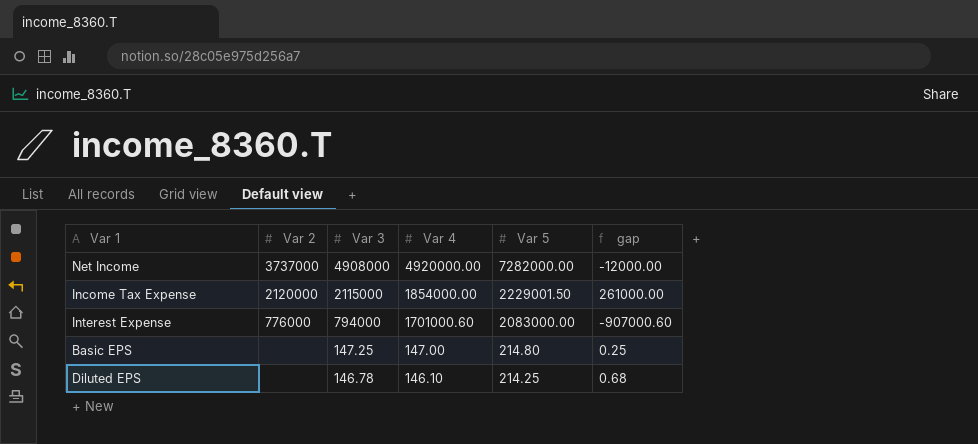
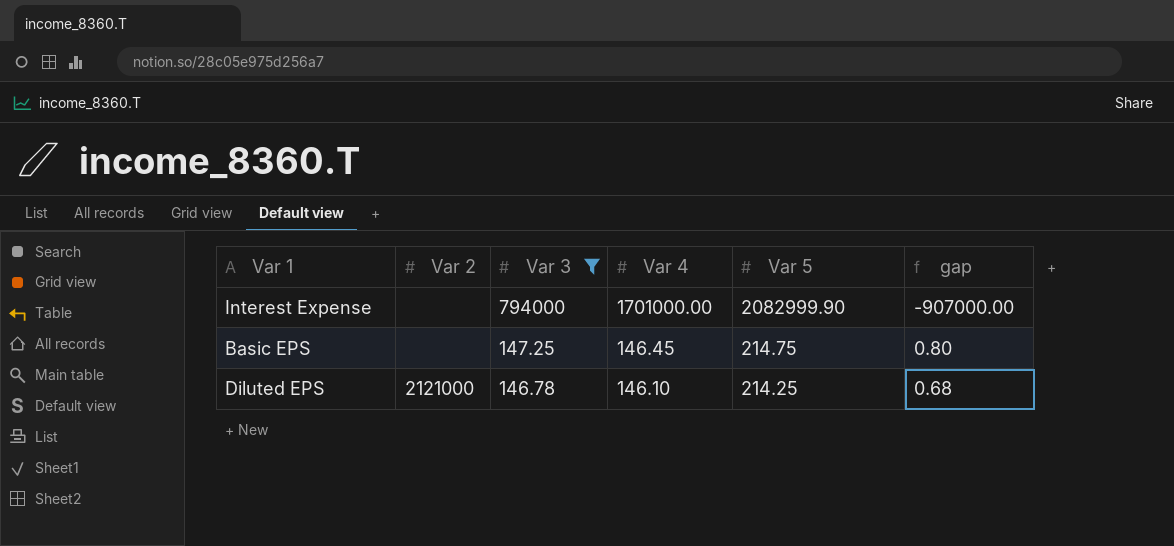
filter: none -> Var 3 <= 794000
Interest Expense | Var 2: 776000 -> none
Interest Expense | Var 4: 1701000.60 -> 1701000.00
Interest Expense | Var 5: 2083000.00 -> 2082999.90
Interest Expense | gap: -907000.60 -> -907000.00
Basic EPS | Var 4: 147.00 -> 146.45
Basic EPS | Var 5: 214.80 -> 214.75
Basic EPS | gap: 0.25 -> 0.80
Diluted EPS | Var 2: none -> 2121000

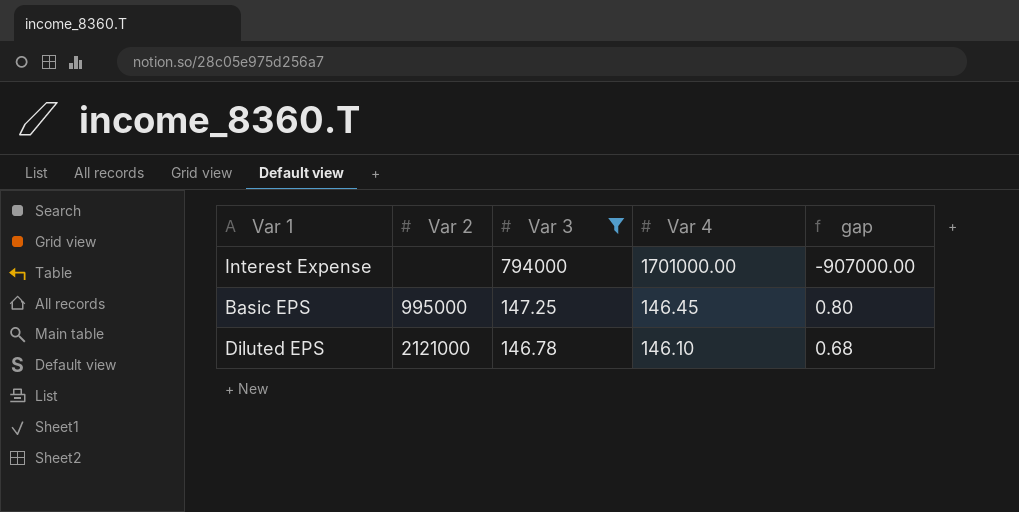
column Var 5 | position: 5 -> none
Basic EPS | Var 2: none -> 995000

